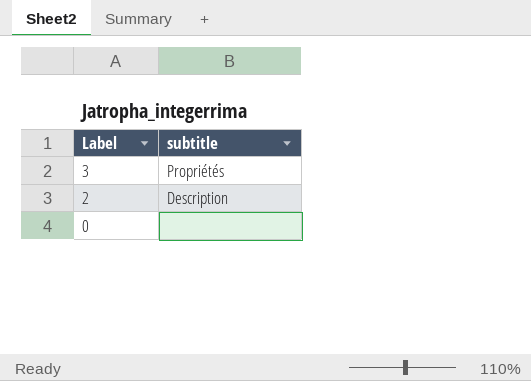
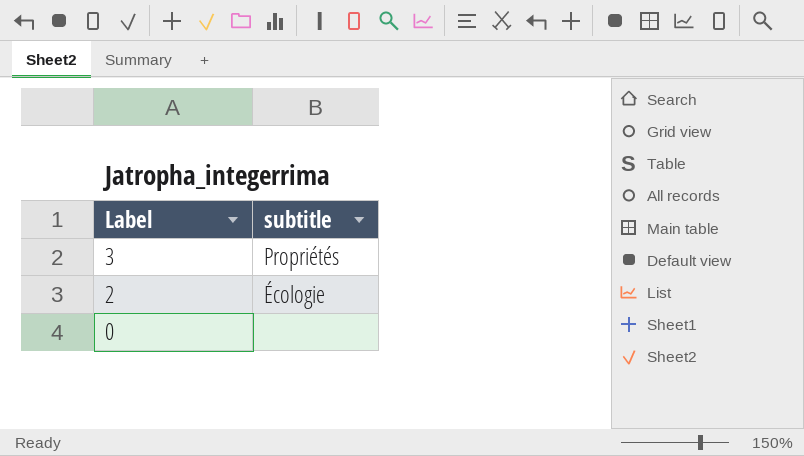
2 | subtitle: Description -> Écologie

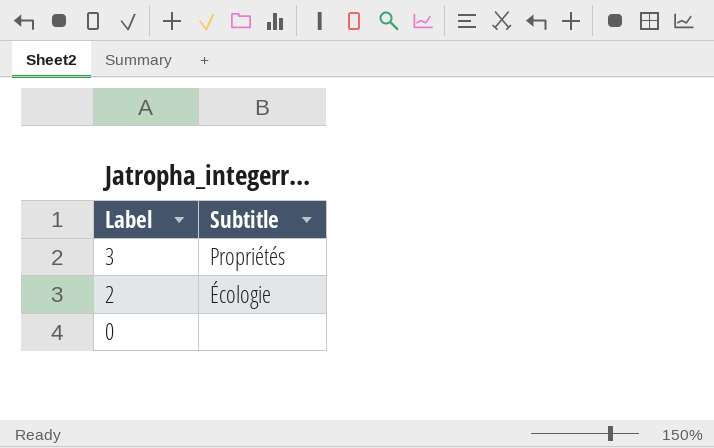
column name: subtitle -> Subtitle

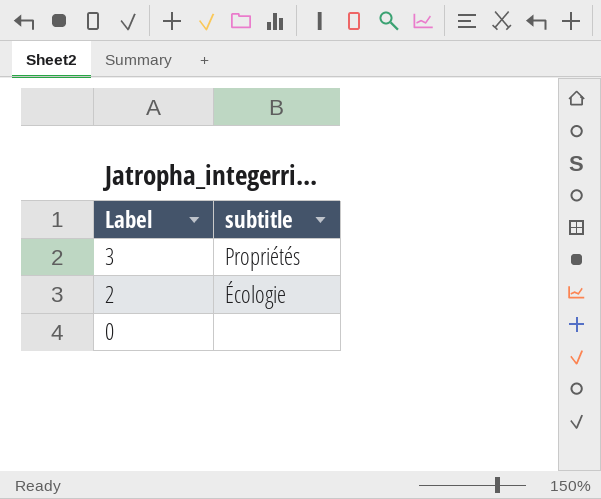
column name: Subtitle -> subtitle

